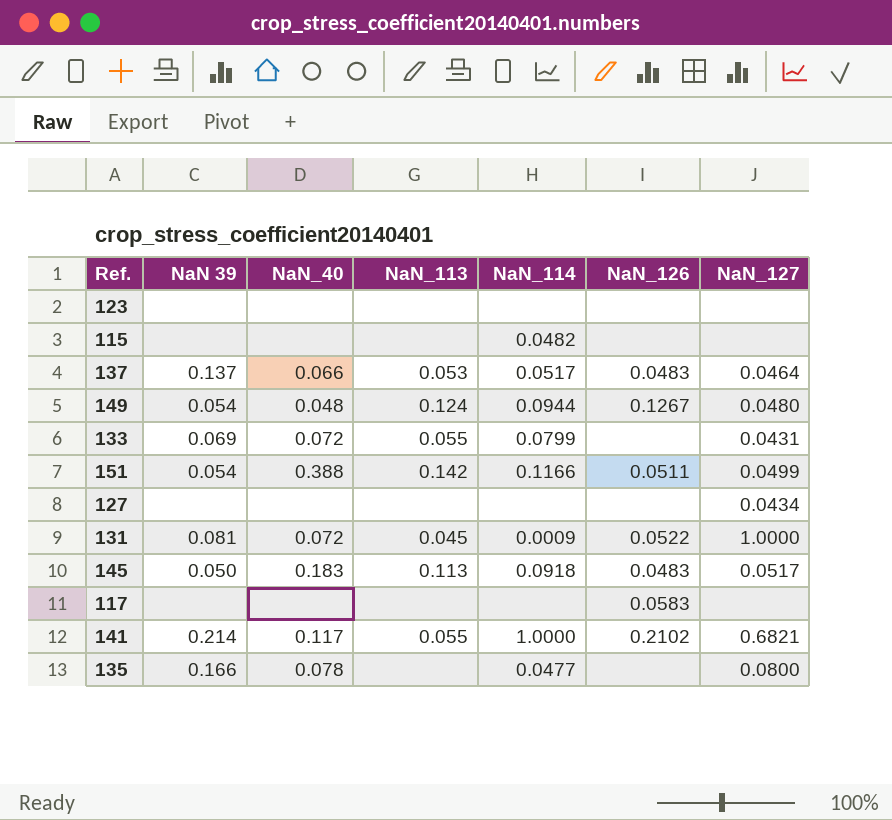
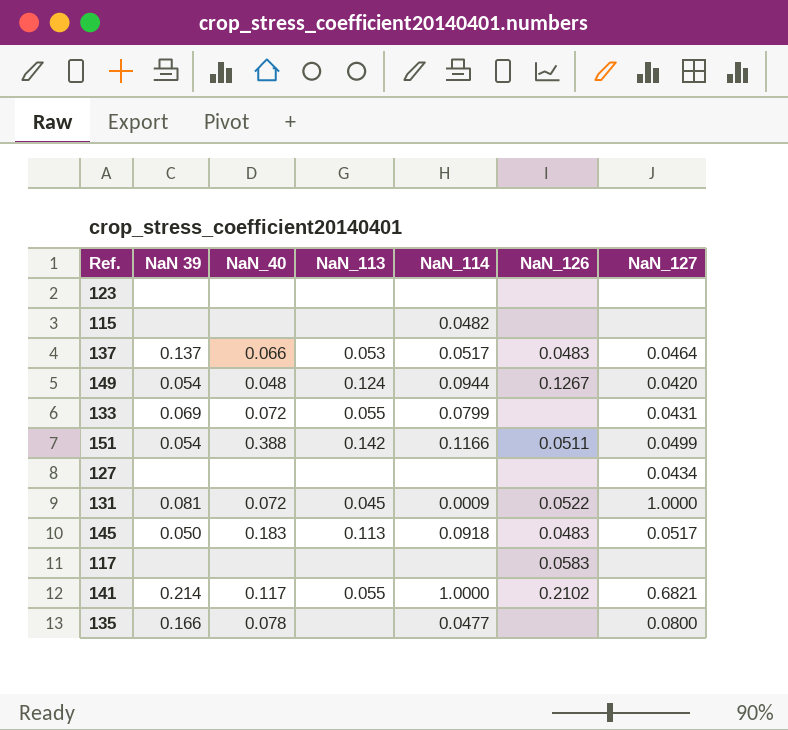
149 | NaN_127: 0.0480 -> 0.0420

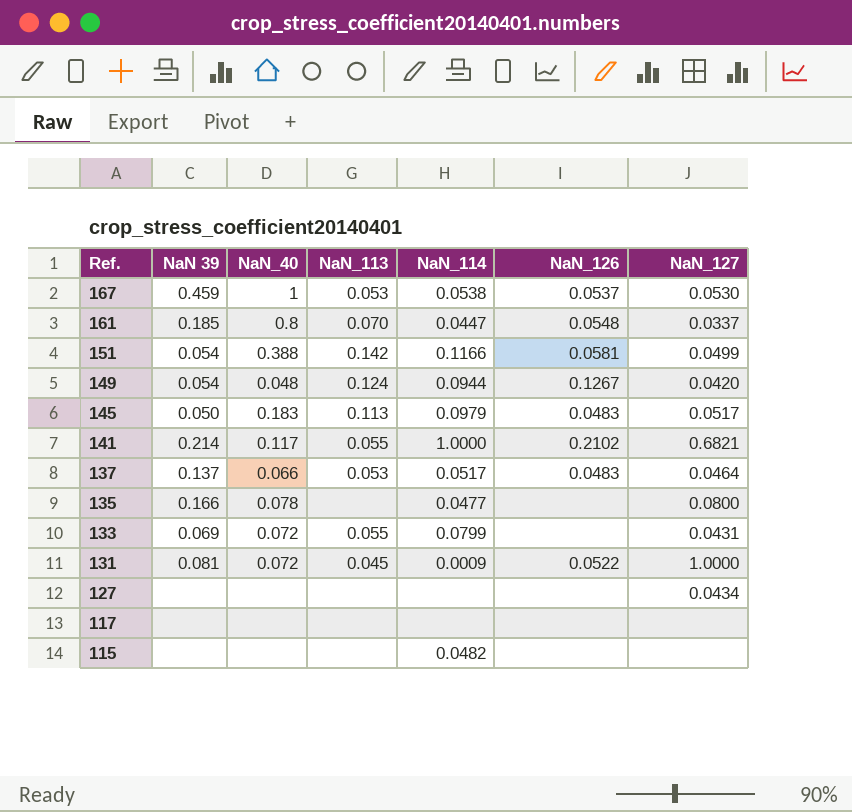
row order: none -> Ref. descending
row 123: none | none | none | none | none | none -> none
row 167: none -> 0.459 | 1 | 0.053 | 0.0538 | 0.0537 | 0.0530
row 161: none -> 0.185 | 0.8 | 0.070 | 0.0447 | 0.0548 | 0.0337
151 | NaN_126: 0.0511 -> 0.0581
145 | NaN_114: 0.0918 -> 0.0979
117 | NaN_126: 0.0583 -> none

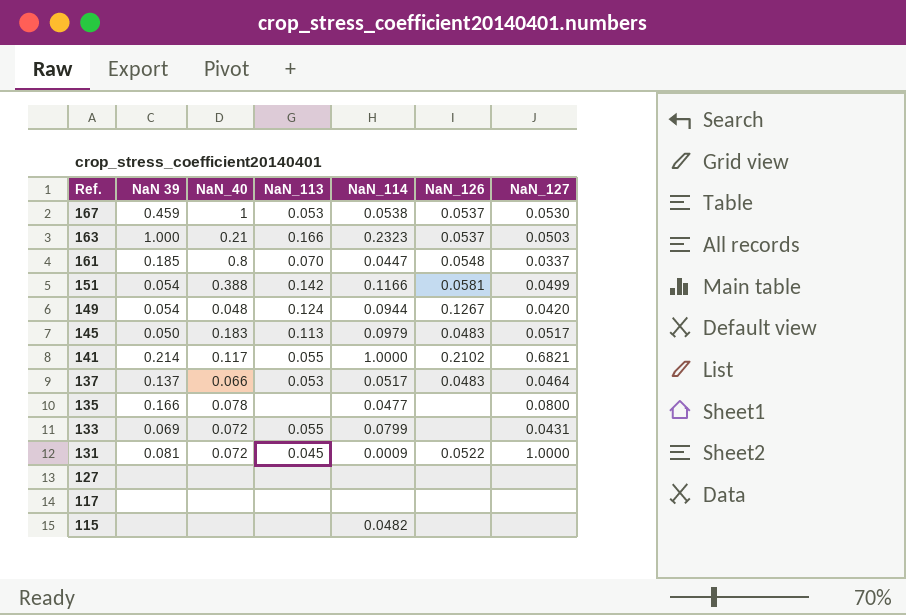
row 163: none -> 1.000 | 0.21 | 0.166 | 0.2323 | 0.0537 | 0.0503
127 | NaN_127: 0.0434 -> none

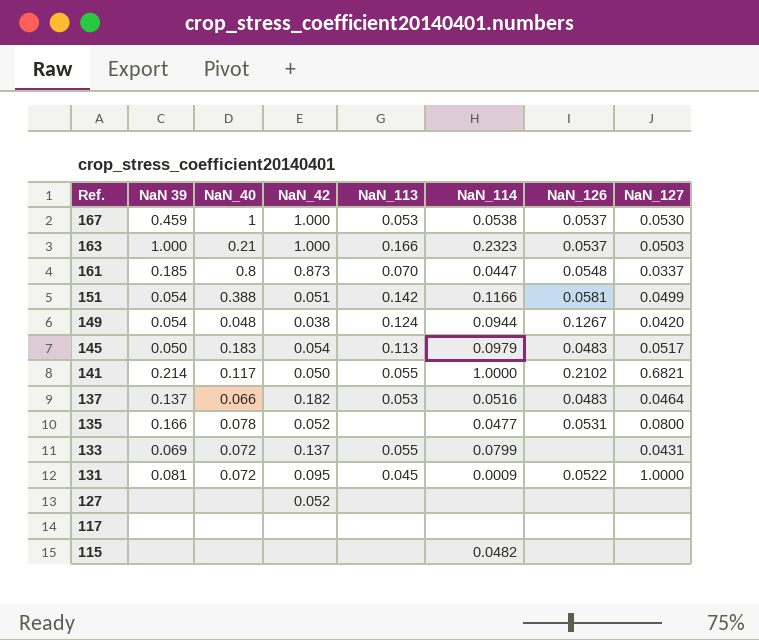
column NaN_42 | position: none -> 4
137 | NaN_114: 0.0517 -> 0.0516
135 | NaN_126: none -> 0.0531

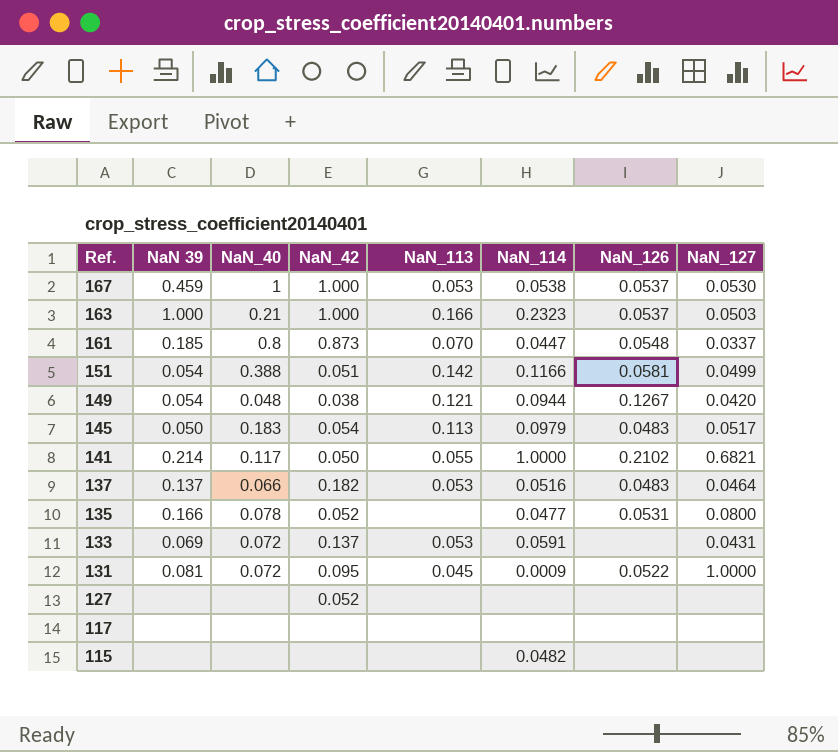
149 | NaN_113: 0.124 -> 0.121
133 | NaN_113: 0.055 -> 0.053
133 | NaN_114: 0.0799 -> 0.0591

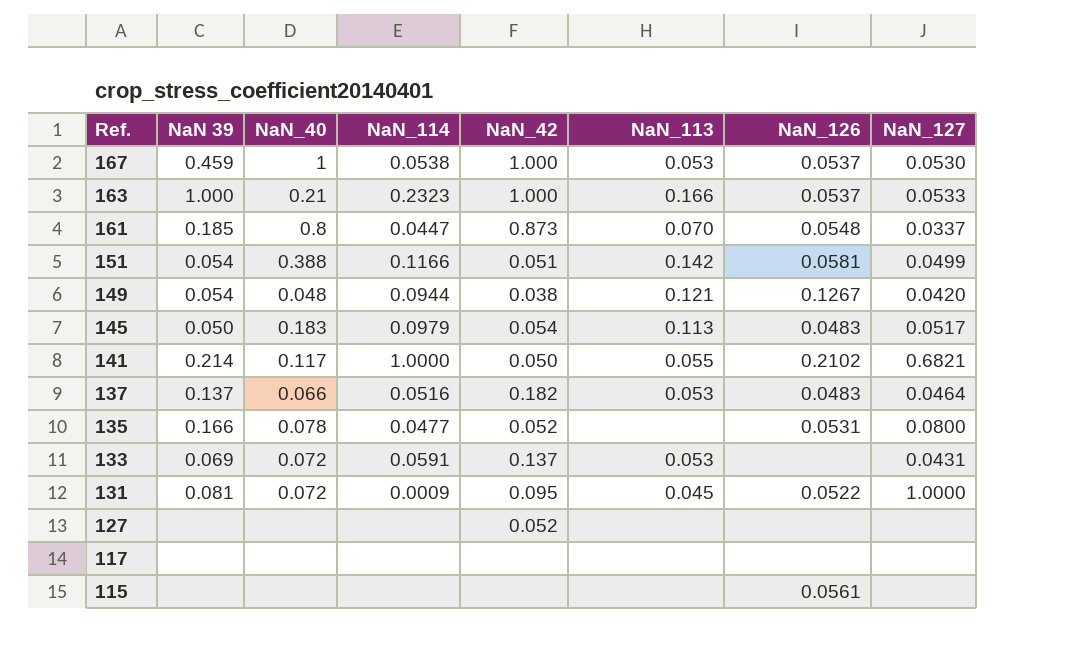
column NaN_114 | position: 6 -> 4
163 | NaN_127: 0.0503 -> 0.0533
115 | NaN_114: 0.0482 -> none
115 | NaN_126: none -> 0.0561

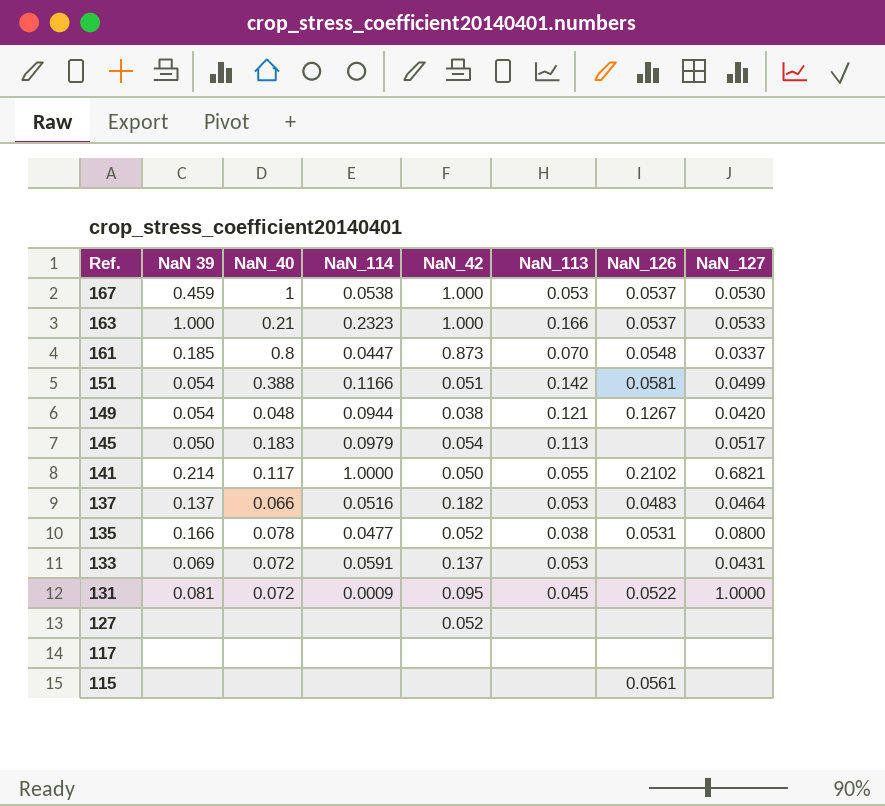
145 | NaN_126: 0.0483 -> none
135 | NaN_113: none -> 0.038

